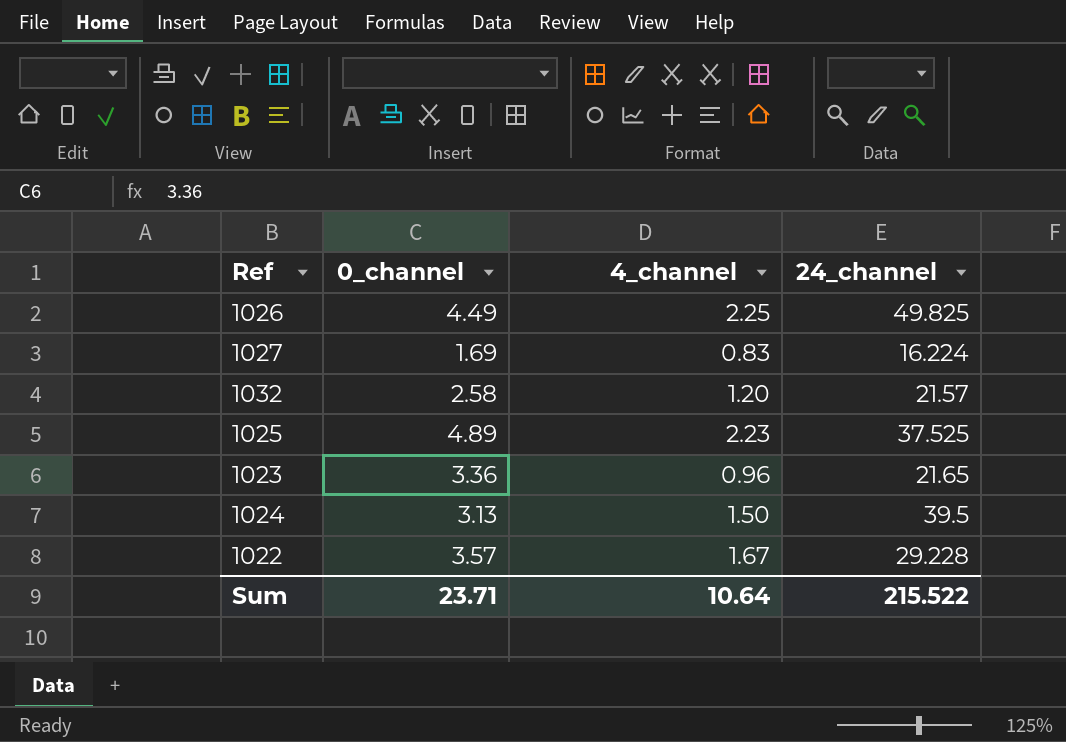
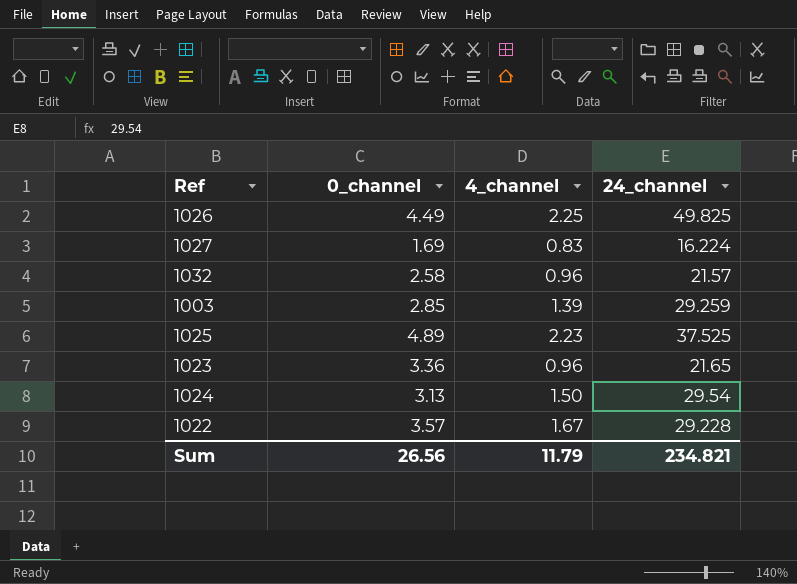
1032 | 4_channel: 1.20 -> 0.96
row 1003: none -> 2.85 | 1.39 | 29.259
1024 | 24_channel: 39.5 -> 29.54
Sum | 0_channel: 23.71 -> 26.56
Sum | 4_channel: 10.64 -> 11.79
Sum | 24_channel: 215.522 -> 234.821

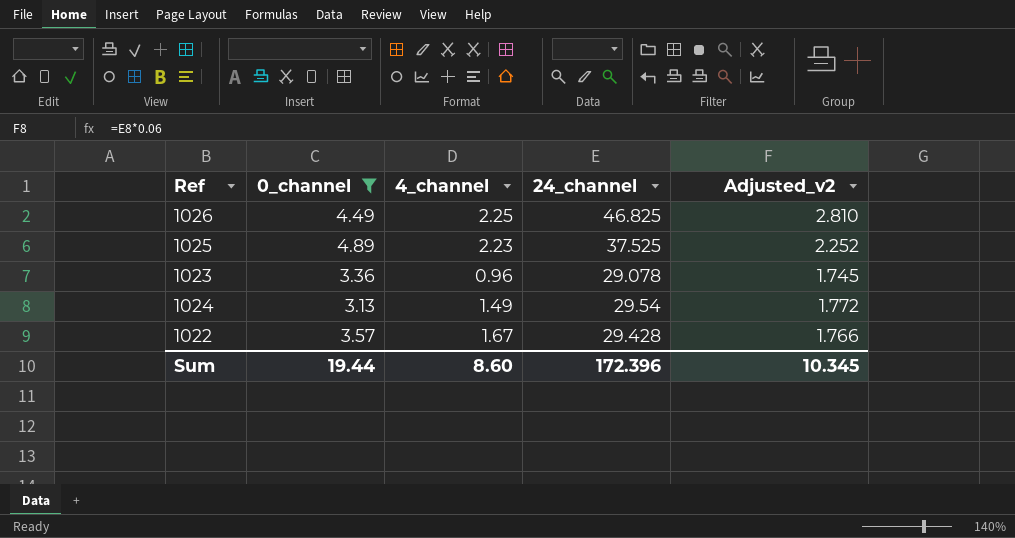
filter: none -> 0_channel >= 3.13
column Adjusted_v2 | formula: none -> [24_channel] * 0.06
1026 | 24_channel: 49.825 -> 46.825
1023 | 24_channel: 21.65 -> 29.078
1024 | 4_channel: 1.50 -> 1.49
1022 | 24_channel: 29.228 -> 29.428
Sum | 0_channel: 26.56 -> 19.44
Sum | 4_channel: 11.79 -> 8.60
Sum | 24_channel: 234.821 -> 172.396

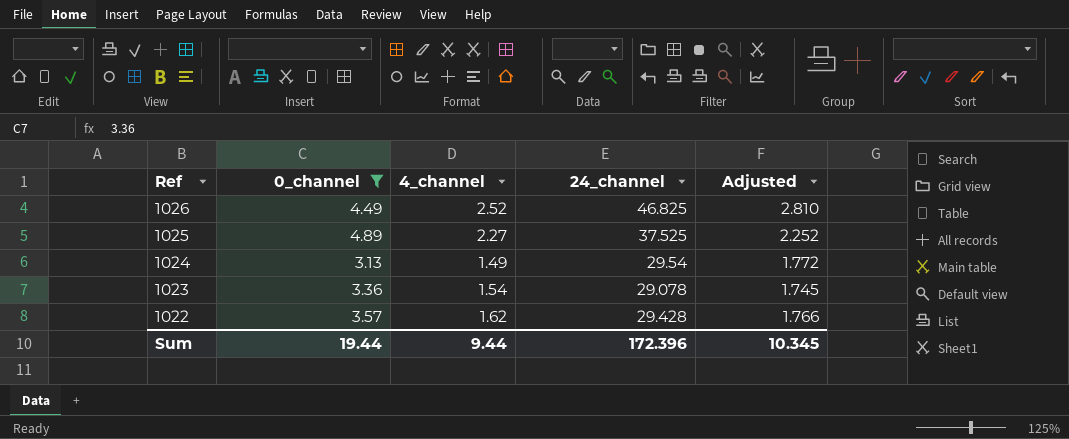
row order: none -> Ref descending
column name: Adjusted_v2 -> Adjusted
1026 | 4_channel: 2.25 -> 2.52
1025 | 4_channel: 2.23 -> 2.27
1023 | 4_channel: 0.96 -> 1.54
1022 | 4_channel: 1.67 -> 1.62
Sum | 4_channel: 8.60 -> 9.44

